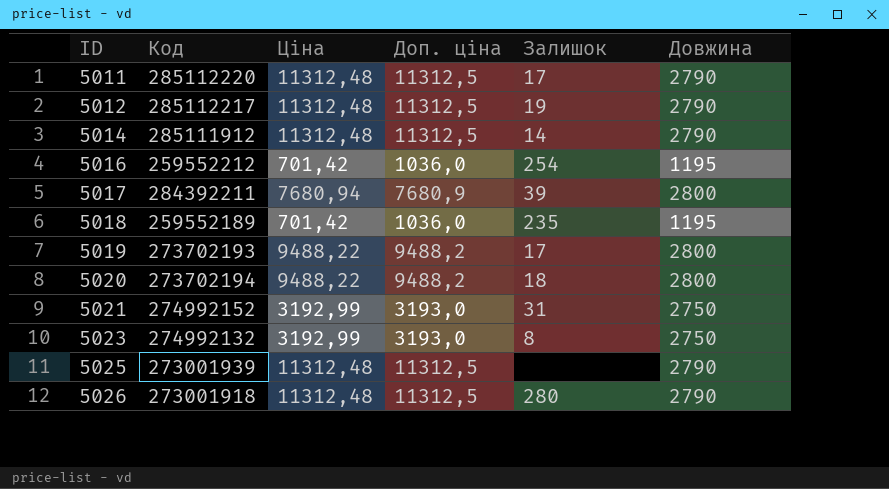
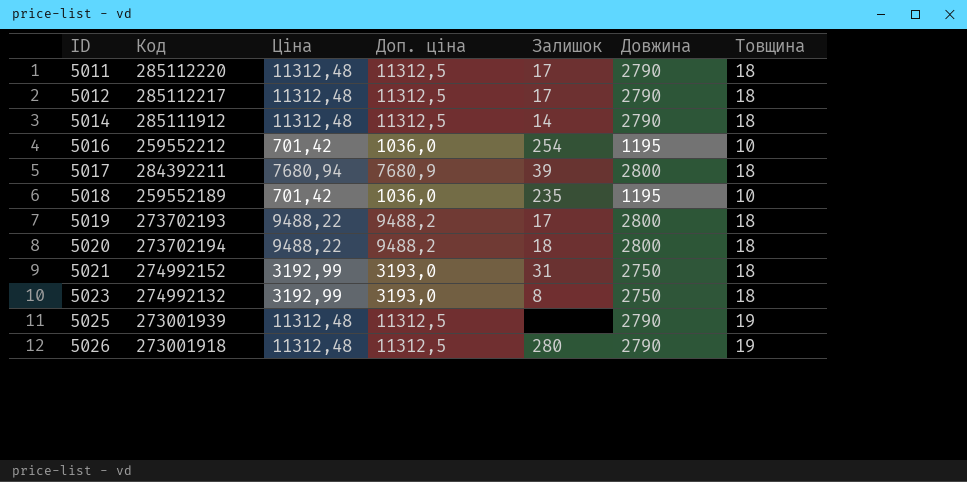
column Товщина | position: none -> 7
5012 | Залишок: 19 -> 17

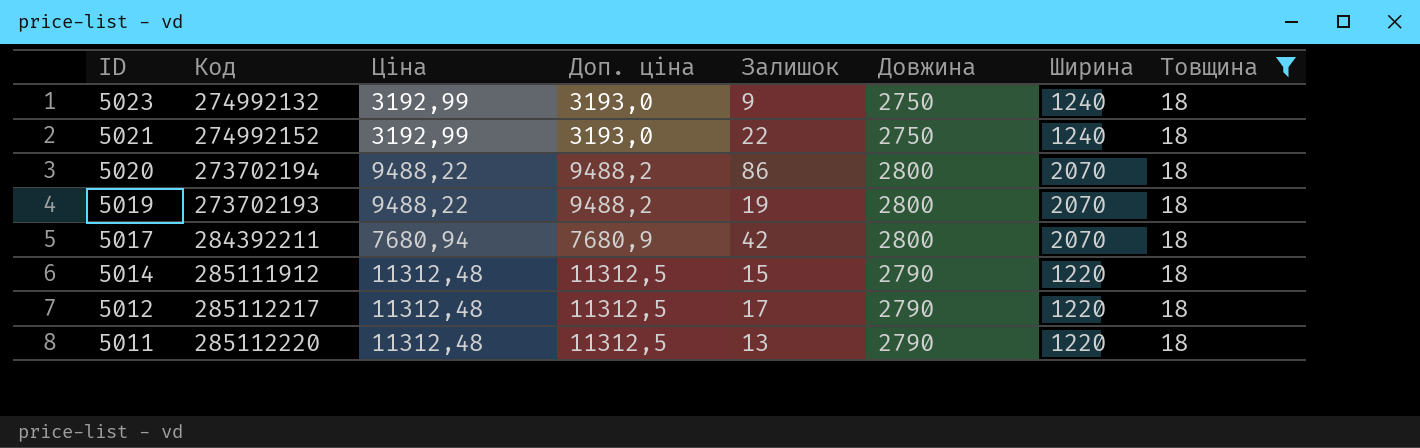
filter: none -> Товщина = 18
row order: ID ascending -> ID descending
column Ширина | position: none -> 7
5023 | Залишок: 8 -> 9
5021 | Залишок: 31 -> 22
5020 | Залишок: 18 -> 86
5019 | Залишок: 17 -> 19
5017 | Залишок: 39 -> 42
5014 | Залишок: 14 -> 15
5011 | Залишок: 17 -> 13

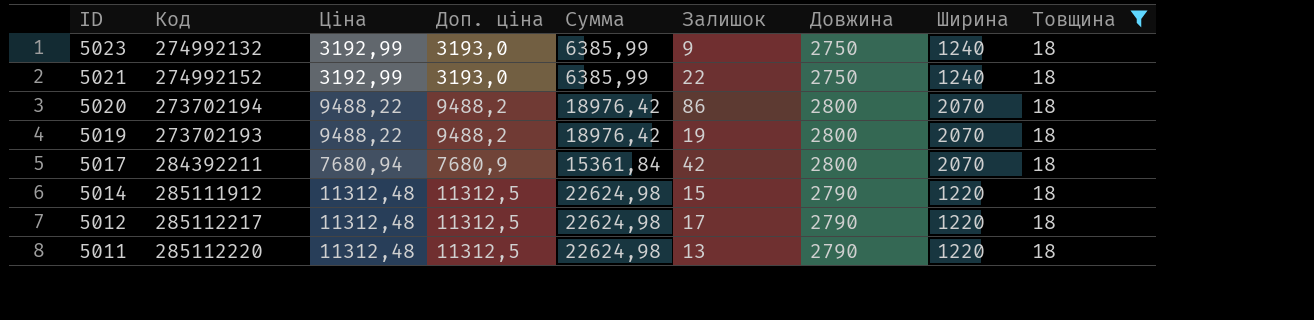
column Сумма | formula: none -> [Ціна] + [Доп. ціна]

